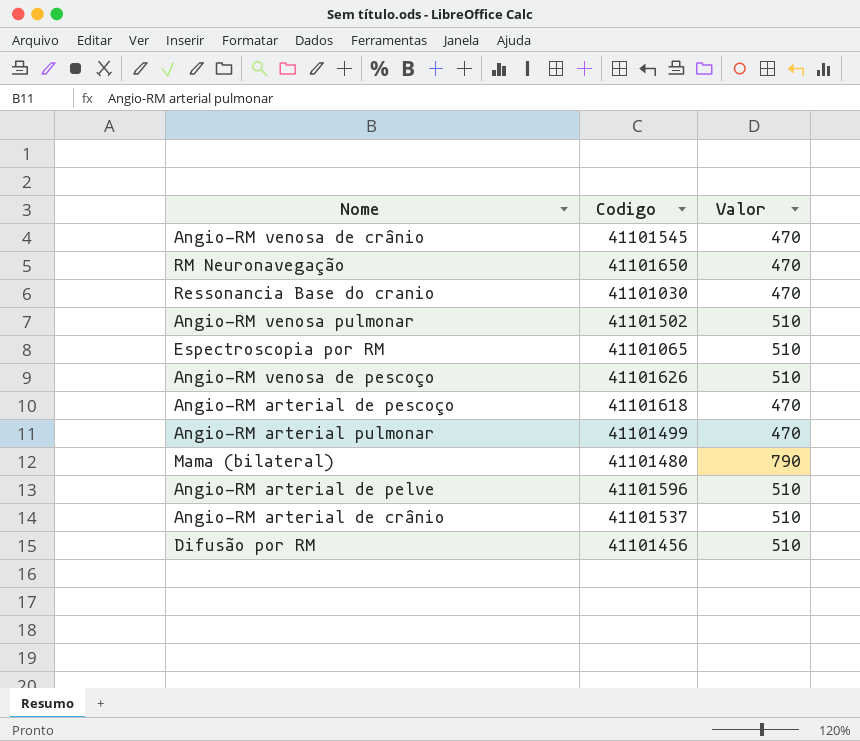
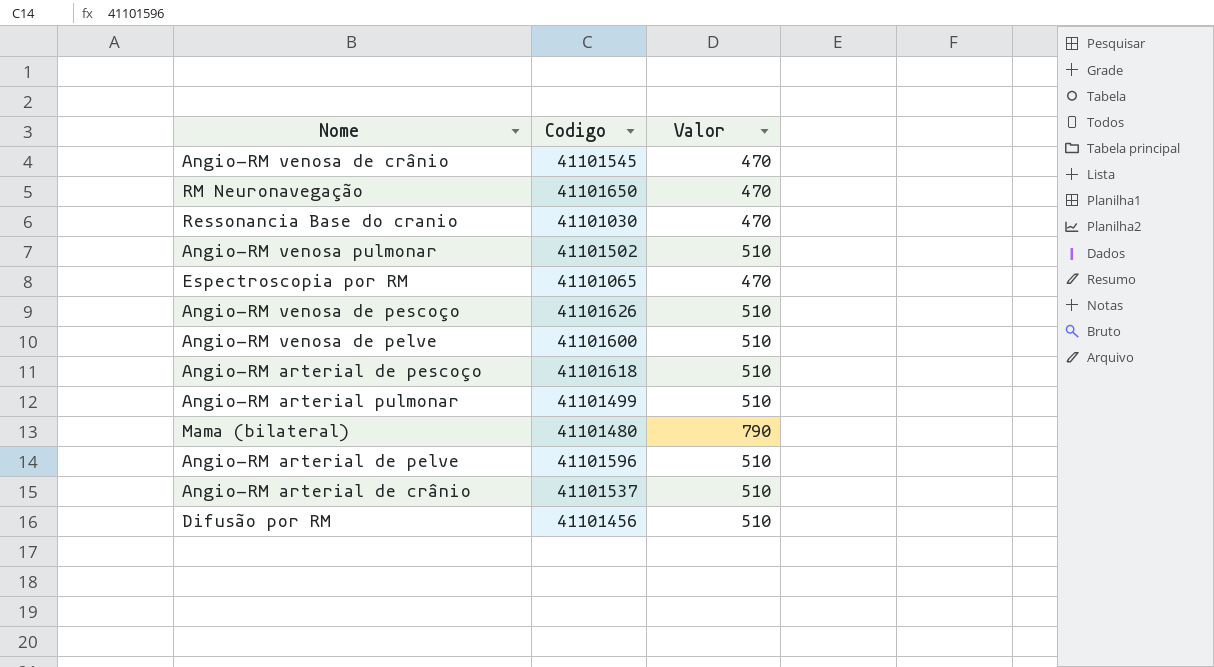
Espectroscopia por RM | Valor: 510 -> 470
row Angio-RM venosa de pelve: none -> 41101600 | 510
Angio-RM arterial de pescoço | Valor: 470 -> 510
Angio-RM arterial pulmonar | Valor: 470 -> 510

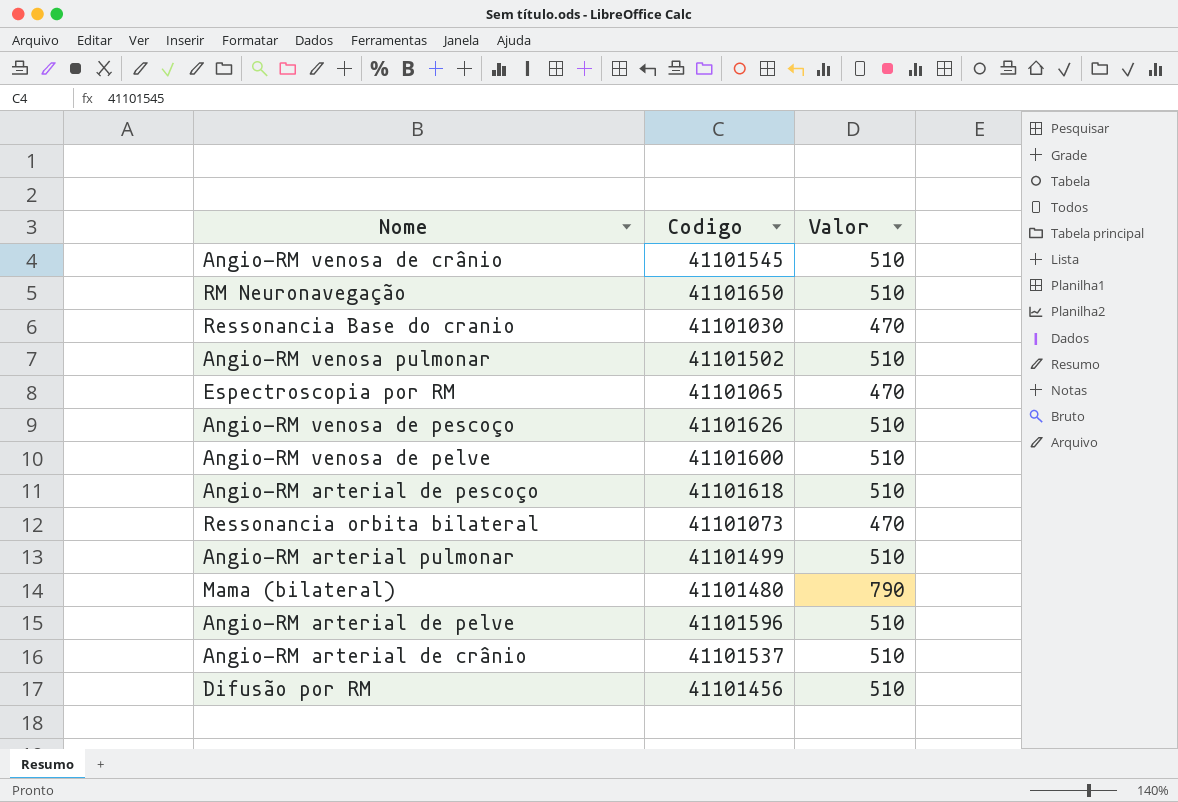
Angio-RM venosa de crânio | Valor: 470 -> 510
RM Neuronavegação | Valor: 470 -> 510
row Ressonancia orbita bilateral: none -> 41101073 | 470

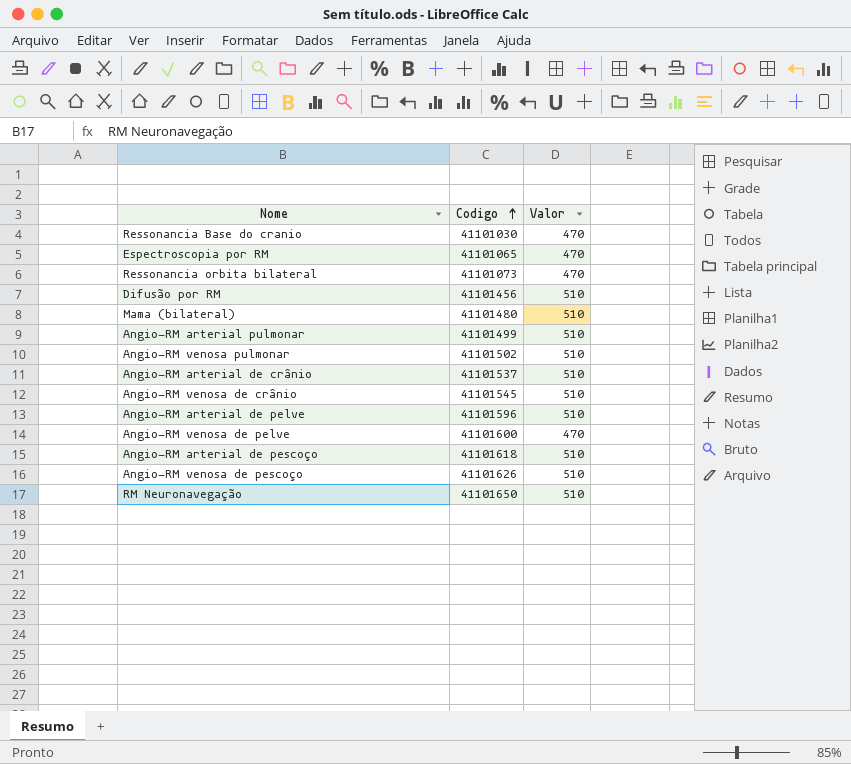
row order: none -> Codigo ascending
Mama (bilateral) | Valor: 790 -> 510
Angio-RM venosa de pelve | Valor: 510 -> 470

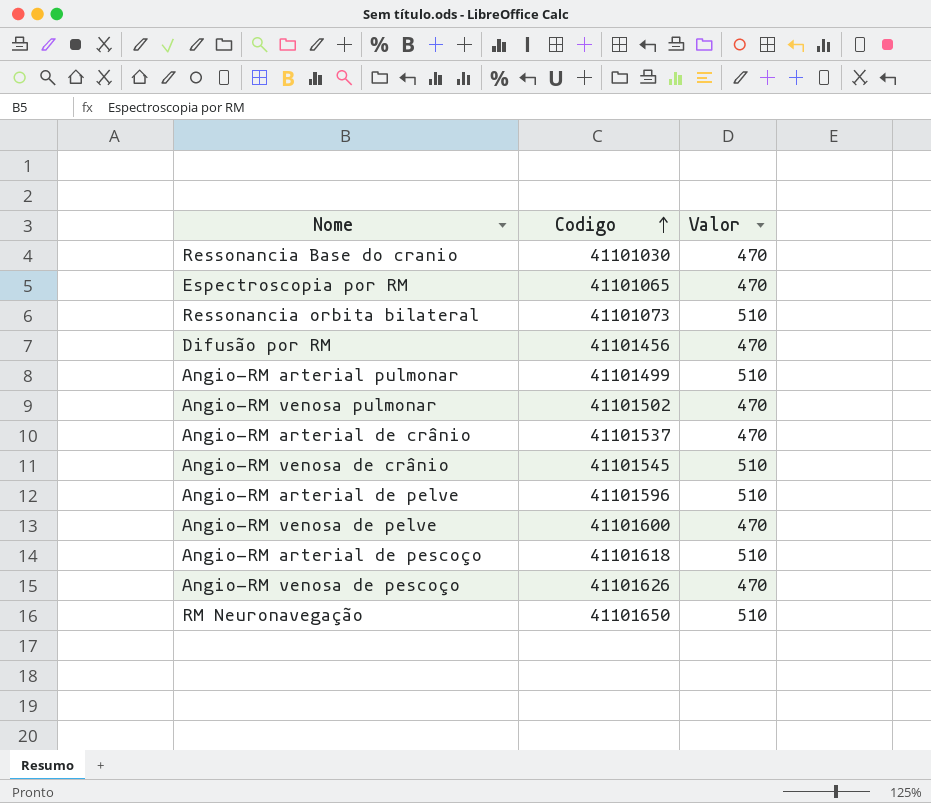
row Mama (bilateral): 41101480 | 510 -> none
Ressonancia orbita bilateral | Valor: 470 -> 510
Difusão por RM | Valor: 510 -> 470
Angio-RM venosa pulmonar | Valor: 510 -> 470
Angio-RM arterial de crânio | Valor: 510 -> 470
Angio-RM venosa de pescoço | Valor: 510 -> 470

